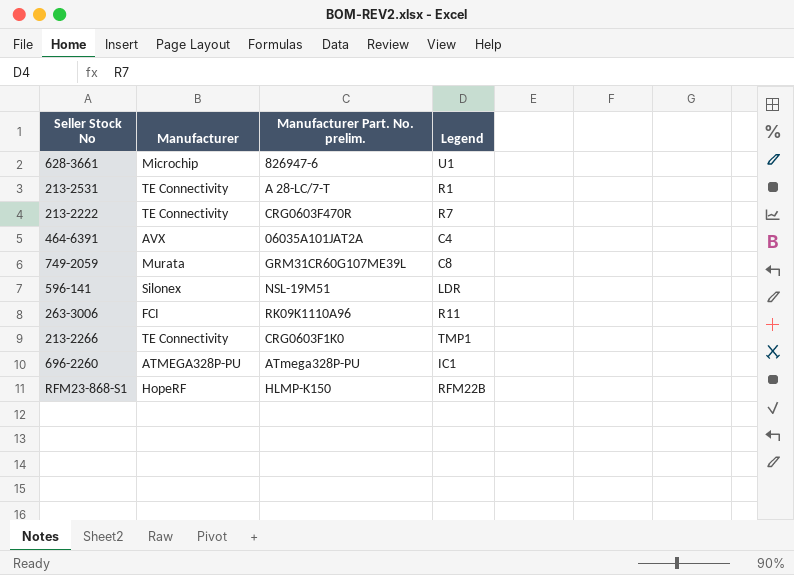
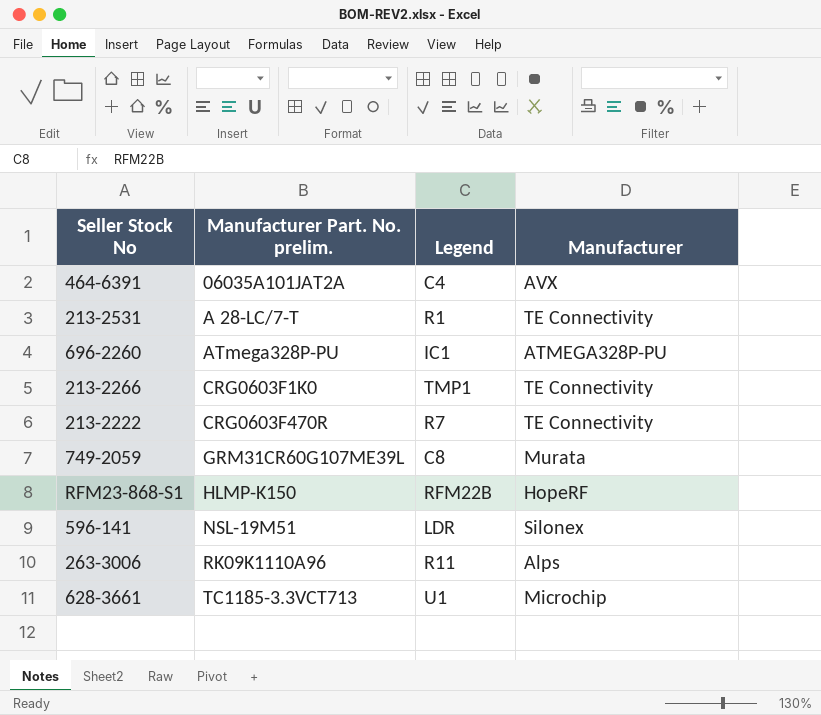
row order: none -> Manufacturer Part. No. prelim. ascending
column Manufacturer | position: 2 -> 4
263-3006 | Manufacturer: FCI -> Alps
628-3661 | Manufacturer Part. No. prelim.: 826947-6 -> TC1185-3.3VCT713

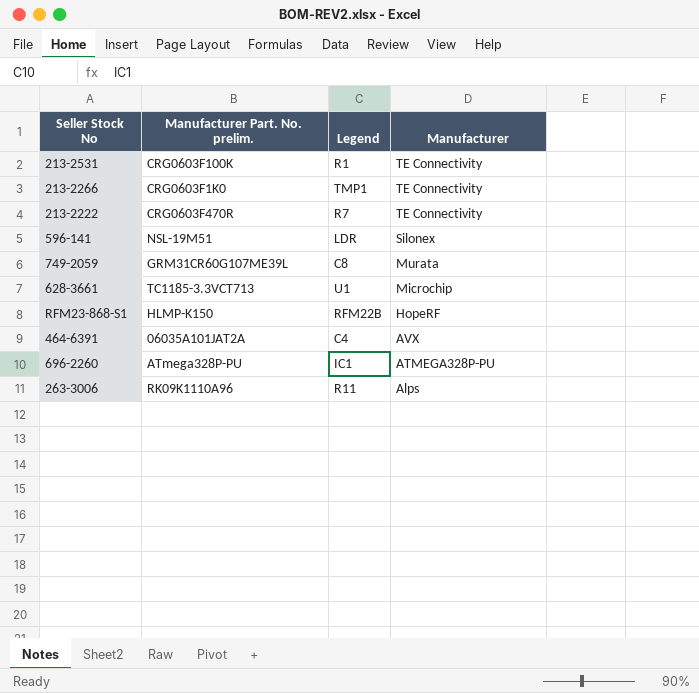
row order: Manufacturer Part. No. prelim. ascending -> Manufacturer descending
213-2531 | Manufacturer Part. No. prelim.: A 28-LC/7-T -> CRG0603F100K

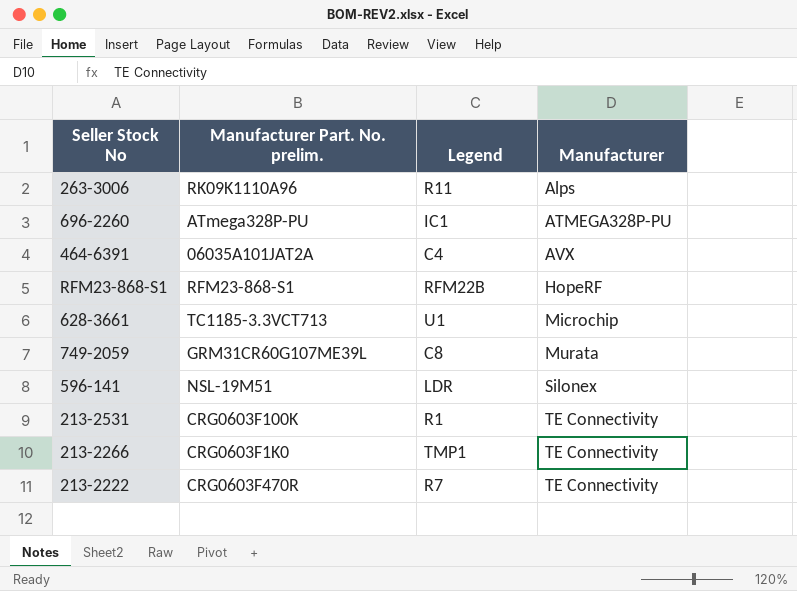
row order: Manufacturer descending -> Manufacturer ascending
RFM23-868-S1 | Manufacturer Part. No. prelim.: HLMP-K150 -> RFM23-868-S1

